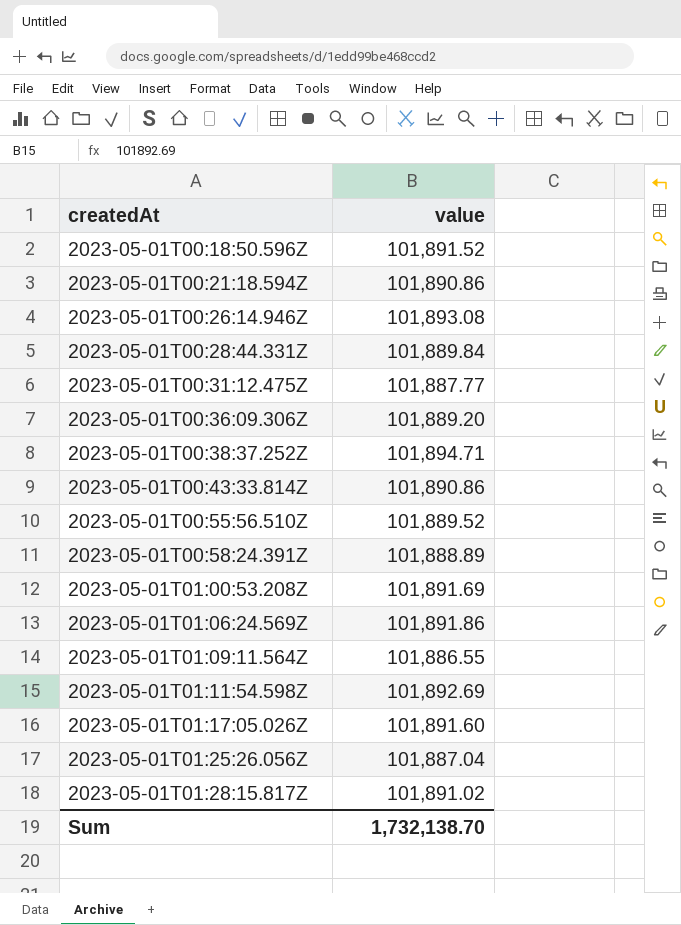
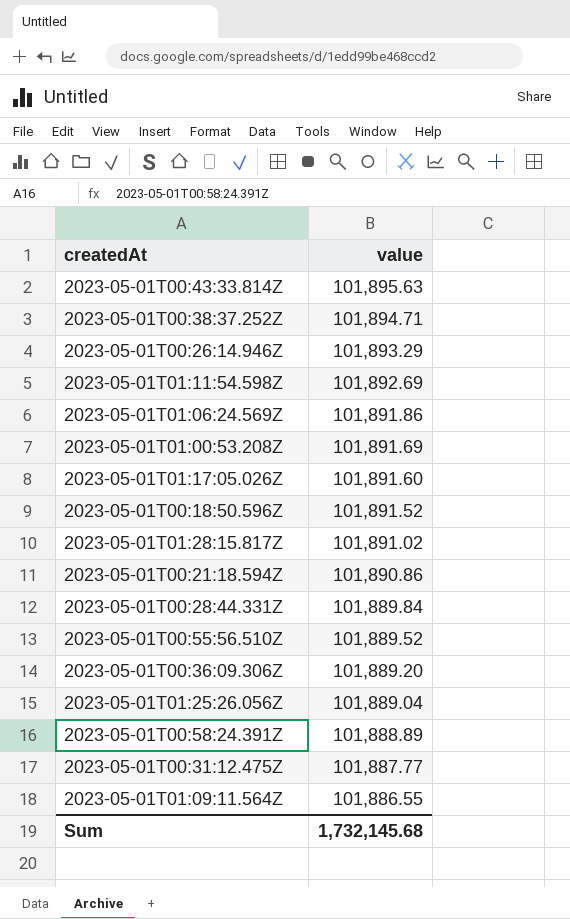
row order: createdAt ascending -> value descending
2023-05-01T00:43:33.814Z | value: 101,890.86 -> 101,895.63
2023-05-01T00:26:14.946Z | value: 101,893.08 -> 101,893.29
2023-05-01T01:25:26.056Z | value: 101,887.04 -> 101,889.04
Sum | value: 1,732,138.70 -> 1,732,145.68

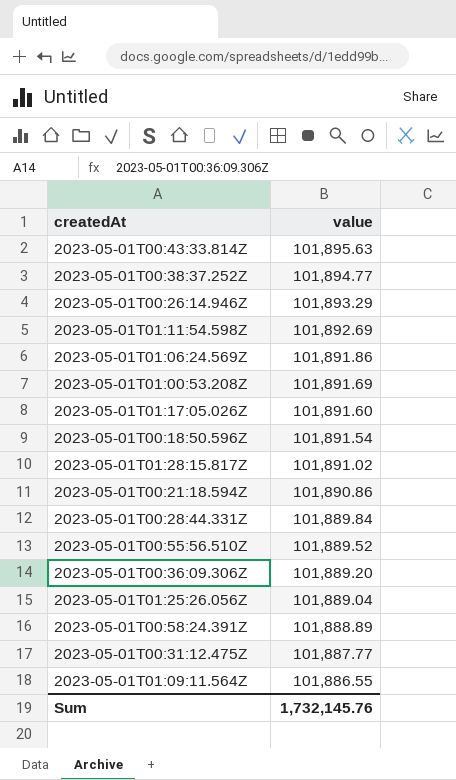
2023-05-01T00:38:37.252Z | value: 101,894.71 -> 101,894.77
2023-05-01T00:18:50.596Z | value: 101,891.52 -> 101,891.54
Sum | value: 1,732,145.68 -> 1,732,145.76

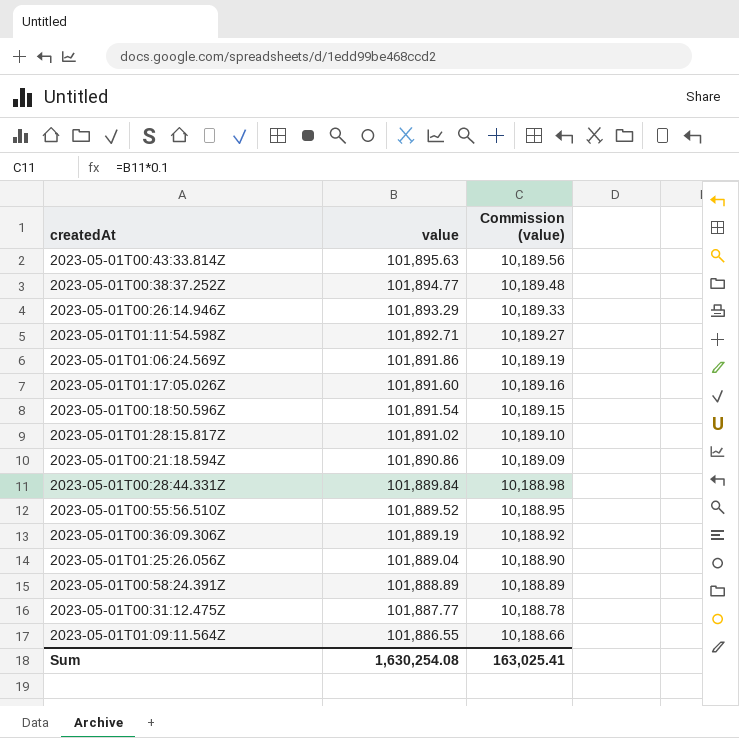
column Commission (value) | formula: none -> [value] * 0.1
row 2023-05-01T01:00:53.208Z: 101,891.69 -> none
2023-05-01T01:11:54.598Z | value: 101,892.69 -> 101,892.71
2023-05-01T00:36:09.306Z | value: 101,889.20 -> 101,889.19
Sum | value: 1,732,145.76 -> 1,630,254.08

